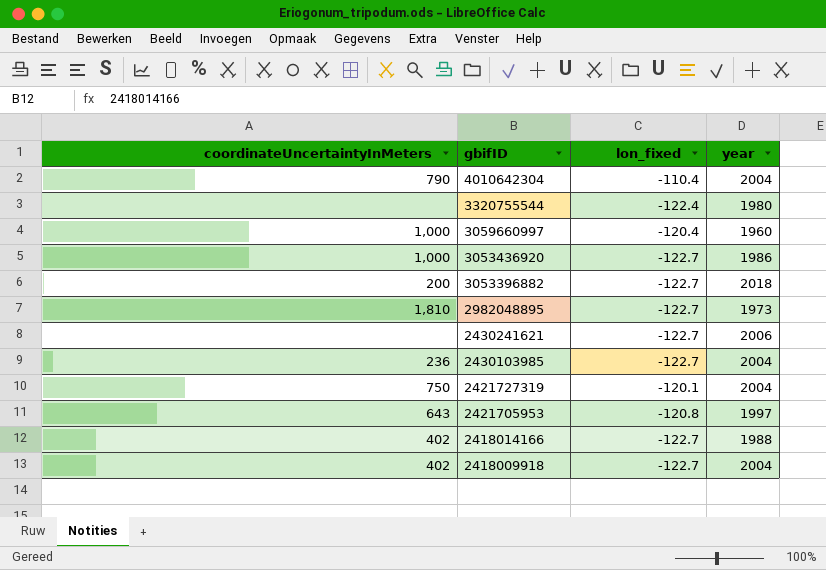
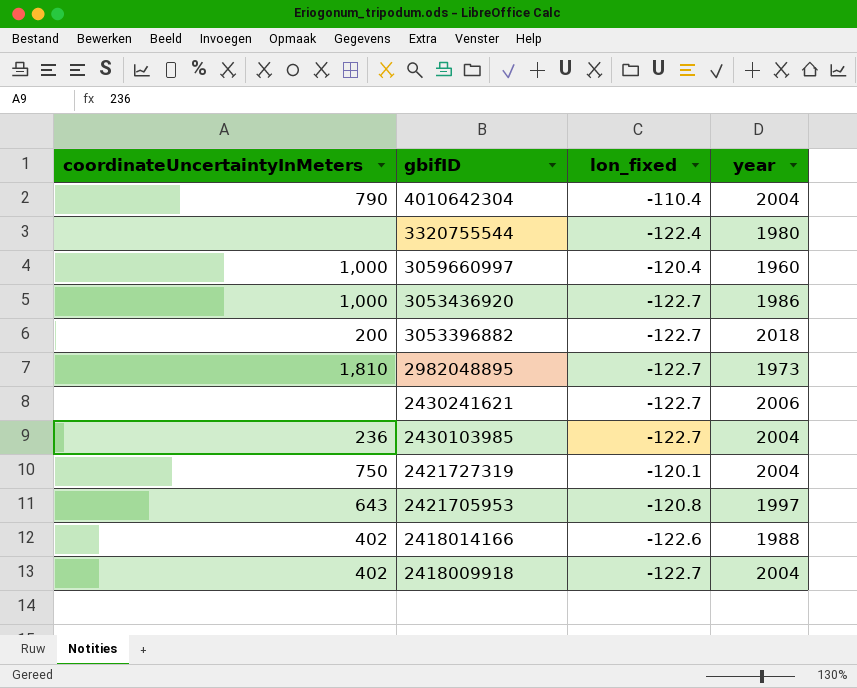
2418014166 | lon_fixed: -122.7 -> -122.6

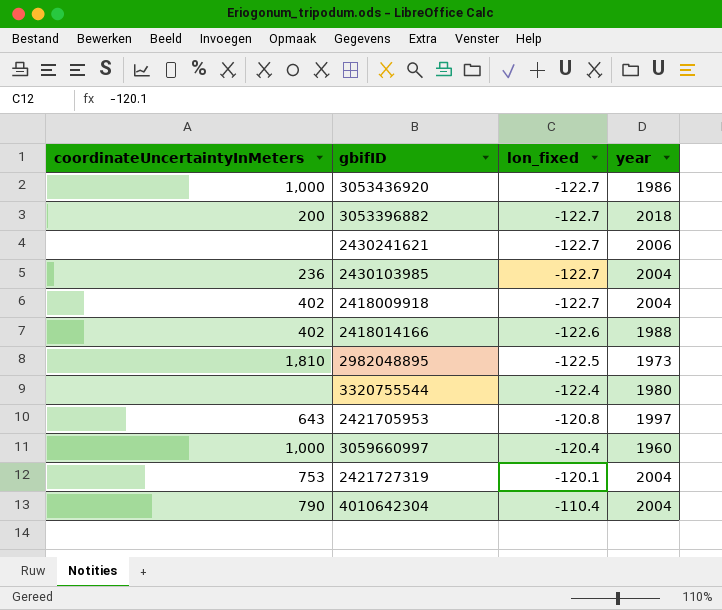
row order: gbifID descending -> lon_fixed ascending
2982048895 | lon_fixed: -122.7 -> -122.5
2421727319 | coordinateUncertaintyInMeters: 750 -> 753

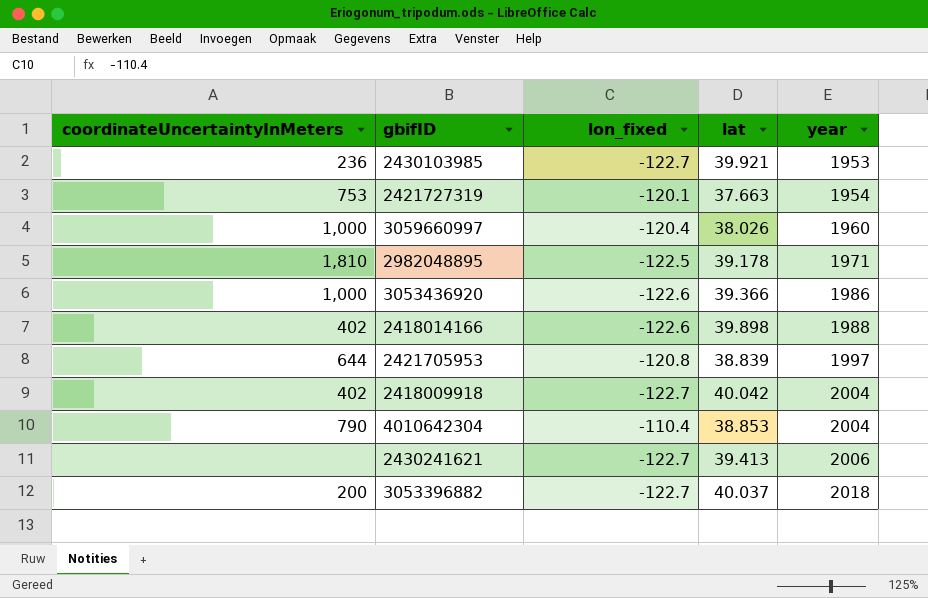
row order: lon_fixed ascending -> year ascending
column lat | position: none -> 4
row 3320755544: none | -122.4 | 1980 -> none
2430103985 | year: 2004 -> 1953
2421727319 | year: 2004 -> 1954
2982048895 | year: 1973 -> 1971
3053436920 | lon_fixed: -122.7 -> -122.6
2421705953 | coordinateUncertaintyInMeters: 643 -> 644

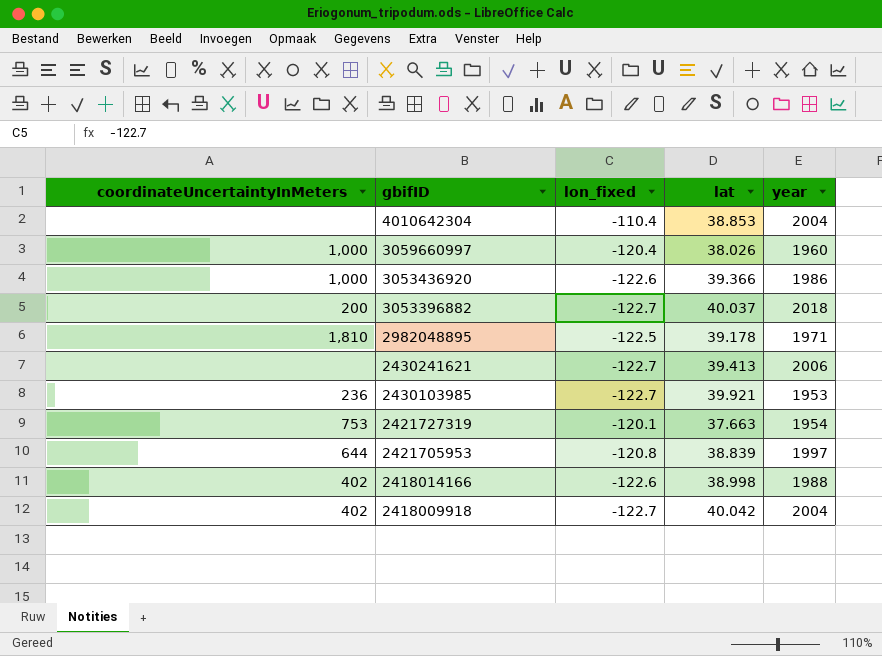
row order: year ascending -> gbifID descending
4010642304 | coordinateUncertaintyInMeters: 790 -> none
2418014166 | lat: 39.898 -> 38.998

